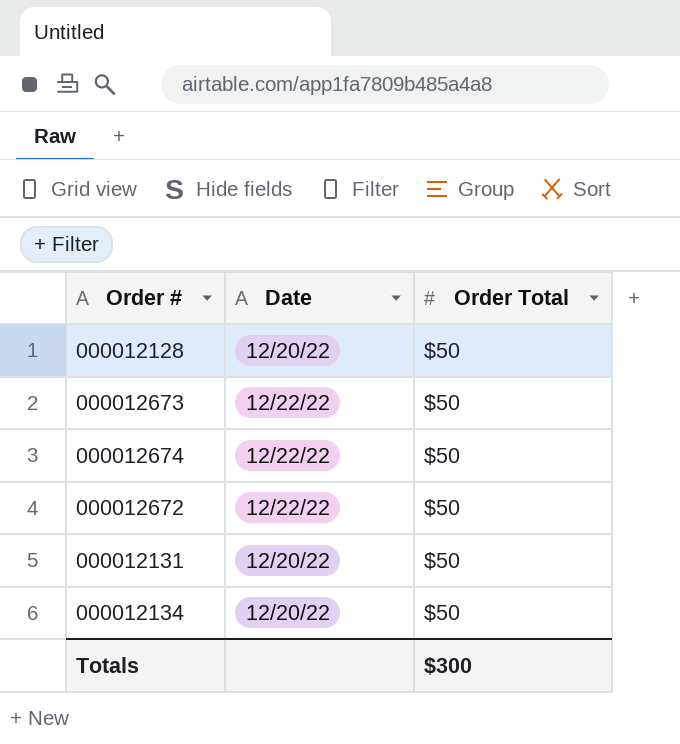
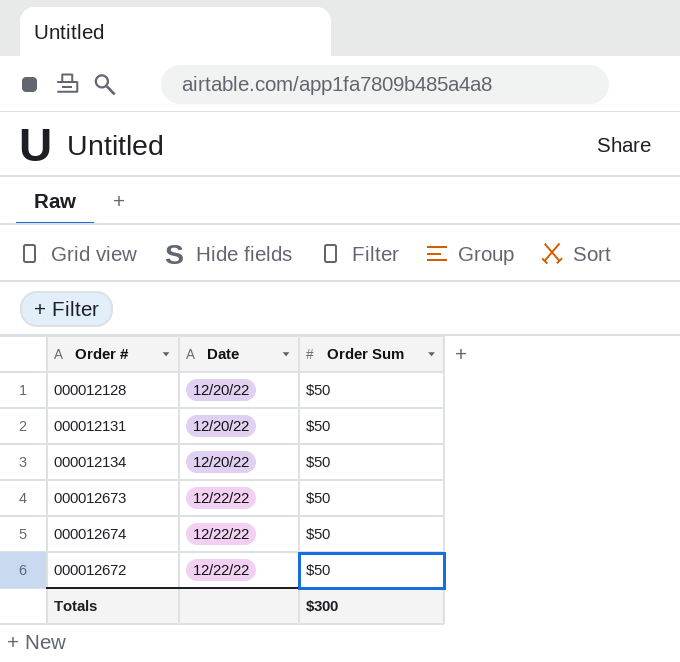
row order: none -> Date ascending
column name: Order Total -> Order Sum

